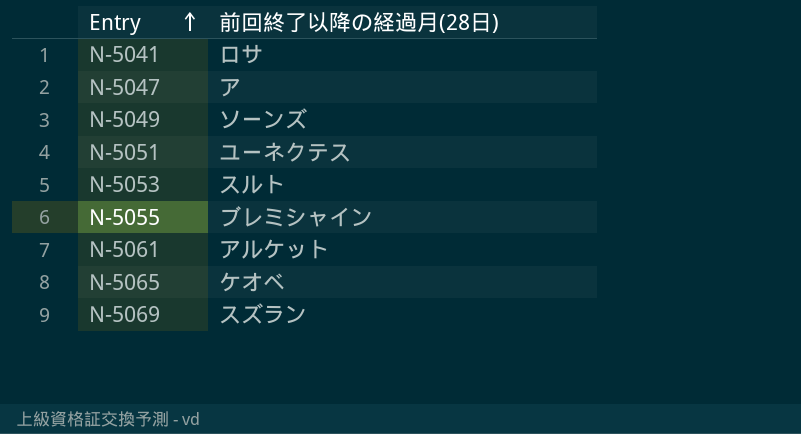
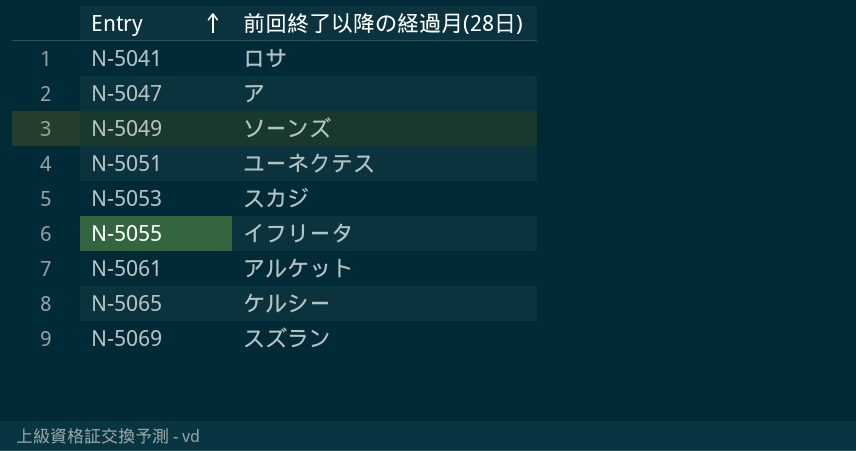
N-5053 | 前回終了以降の経過月(28日): スルト -> スカジ
N-5055 | 前回終了以降の経過月(28日): ブレミシャイン -> イフリータ
N-5065 | 前回終了以降の経過月(28日): ケオベ -> ケルシー

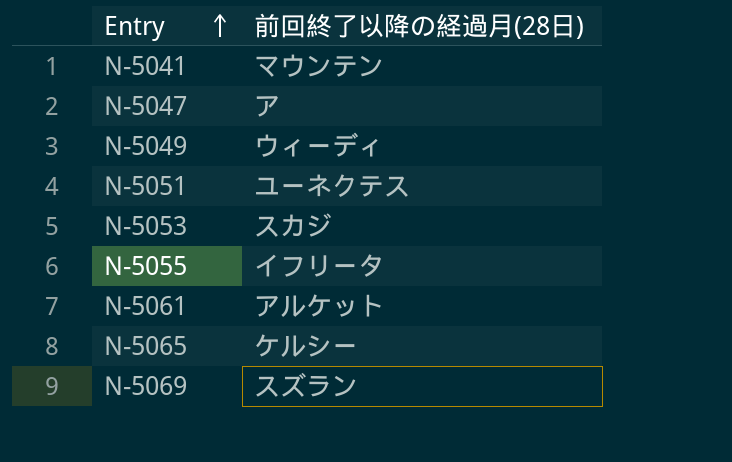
N-5041 | 前回終了以降の経過月(28日): ロサ -> マウンテン
N-5049 | 前回終了以降の経過月(28日): ソーンズ -> ウィーディ

